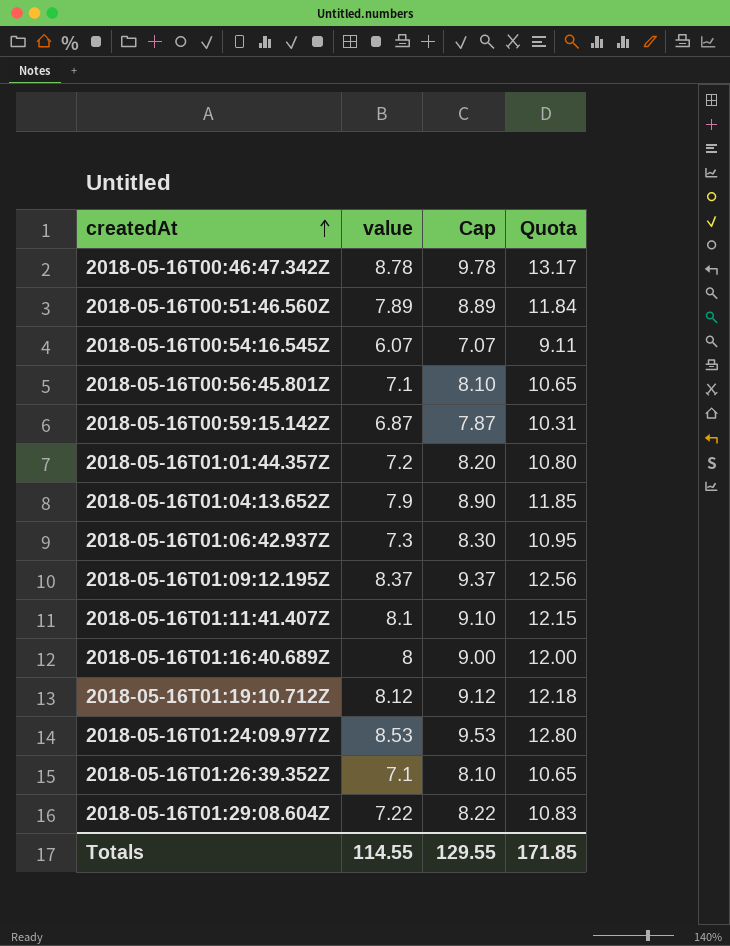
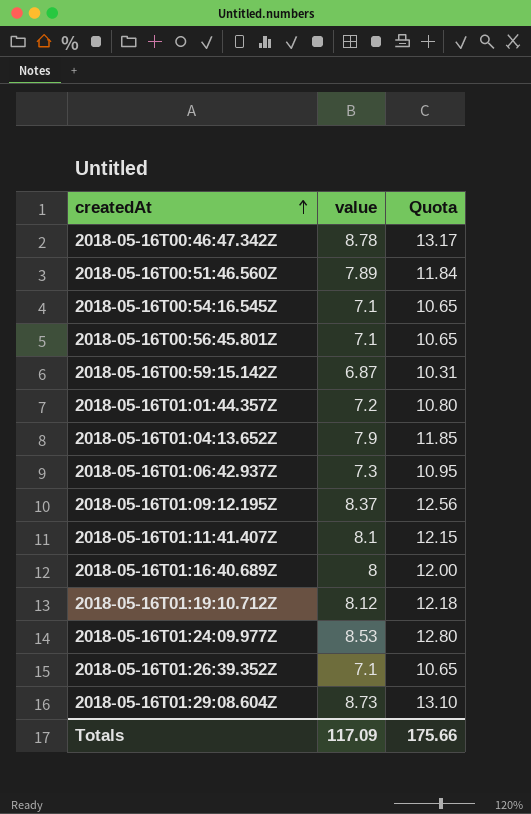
column Cap | formula: [value] + 1 -> none
2018-05-16T00:54:16.545Z | value: 6.07 -> 7.1
2018-05-16T00:54:16.545Z | Quota: 9.11 -> 10.65
2018-05-16T01:29:08.604Z | value: 7.22 -> 8.73
2018-05-16T01:29:08.604Z | Quota: 10.83 -> 13.10
Totals | value: 114.55 -> 117.09
Totals | Quota: 171.85 -> 175.66

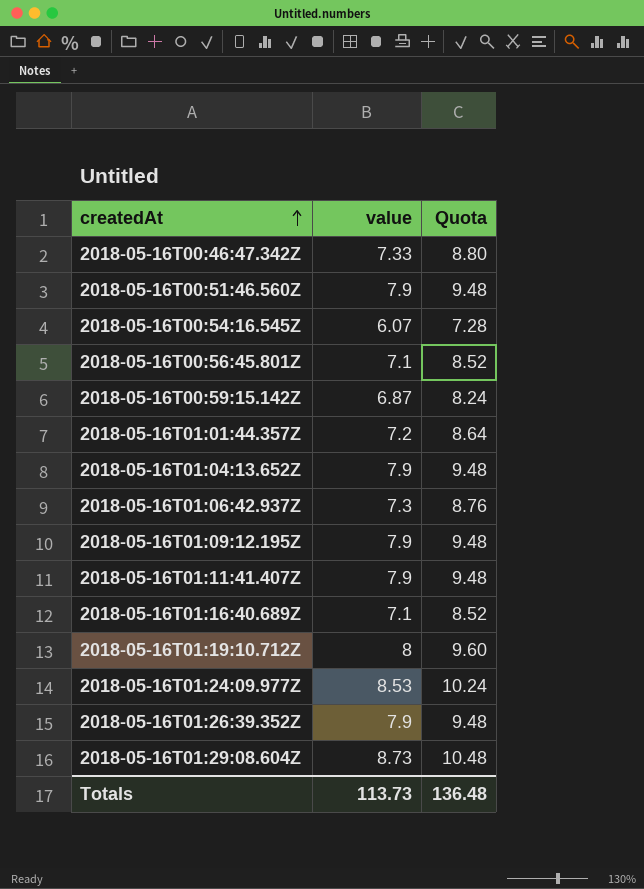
column Quota | formula: [value] * 1.5 -> [value] * 1.2
2018-05-16T00:46:47.342Z | value: 8.78 -> 7.33
2018-05-16T00:51:46.560Z | value: 7.89 -> 7.9
2018-05-16T00:54:16.545Z | value: 7.1 -> 6.07
2018-05-16T01:09:12.195Z | value: 8.37 -> 7.9
2018-05-16T01:11:41.407Z | value: 8.1 -> 7.9
2018-05-16T01:16:40.689Z | value: 8 -> 7.1
2018-05-16T01:19:10.712Z | value: 8.12 -> 8
2018-05-16T01:26:39.352Z | value: 7.1 -> 7.9
Totals | value: 117.09 -> 113.73
Totals | Quota: 175.66 -> 136.48

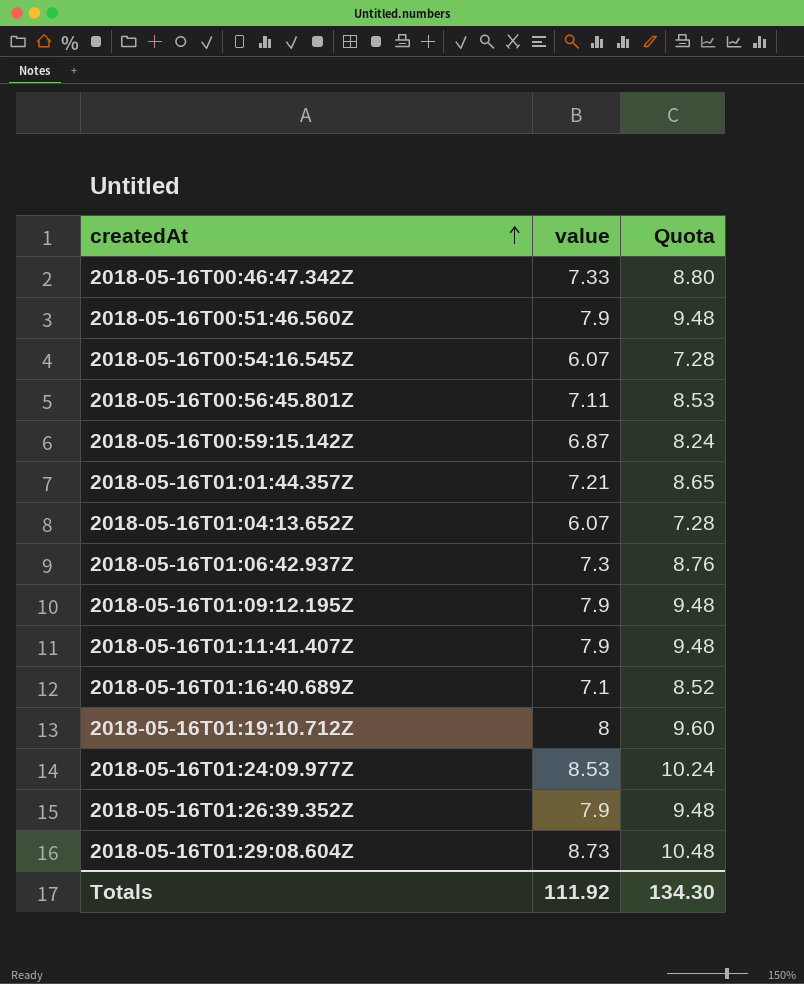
2018-05-16T00:56:45.801Z | value: 7.1 -> 7.11
2018-05-16T00:56:45.801Z | Quota: 8.52 -> 8.53
2018-05-16T01:01:44.357Z | value: 7.2 -> 7.21
2018-05-16T01:01:44.357Z | Quota: 8.64 -> 8.65
2018-05-16T01:04:13.652Z | value: 7.9 -> 6.07
2018-05-16T01:04:13.652Z | Quota: 9.48 -> 7.28
Totals | value: 113.73 -> 111.92
Totals | Quota: 136.48 -> 134.30

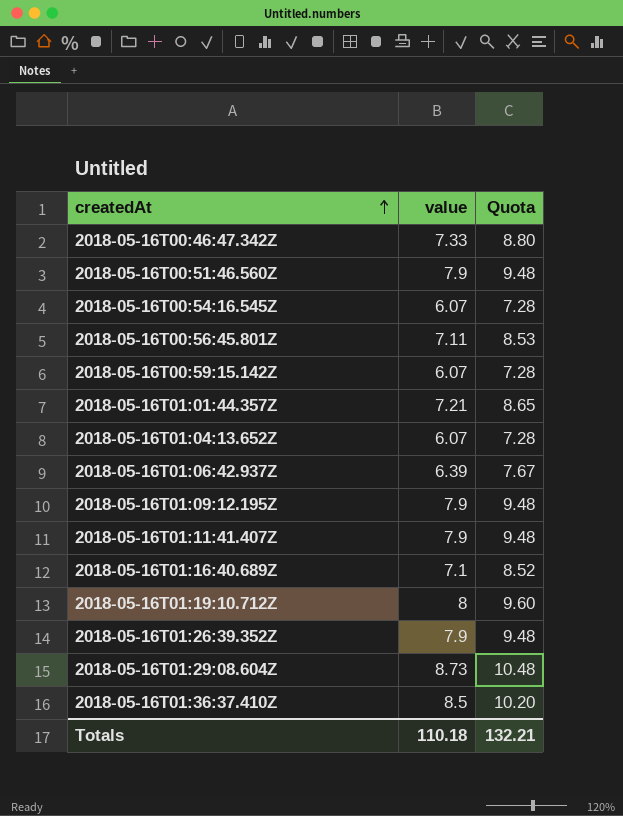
row 2018-05-16T01:24:09.977Z: 8.53 | 10.24 -> none
2018-05-16T00:59:15.142Z | value: 6.87 -> 6.07
2018-05-16T00:59:15.142Z | Quota: 8.24 -> 7.28
2018-05-16T01:06:42.937Z | value: 7.3 -> 6.39
2018-05-16T01:06:42.937Z | Quota: 8.76 -> 7.67
row 2018-05-16T01:36:37.410Z: none -> 8.5 | 10.20
Totals | value: 111.92 -> 110.18
Totals | Quota: 134.30 -> 132.21

